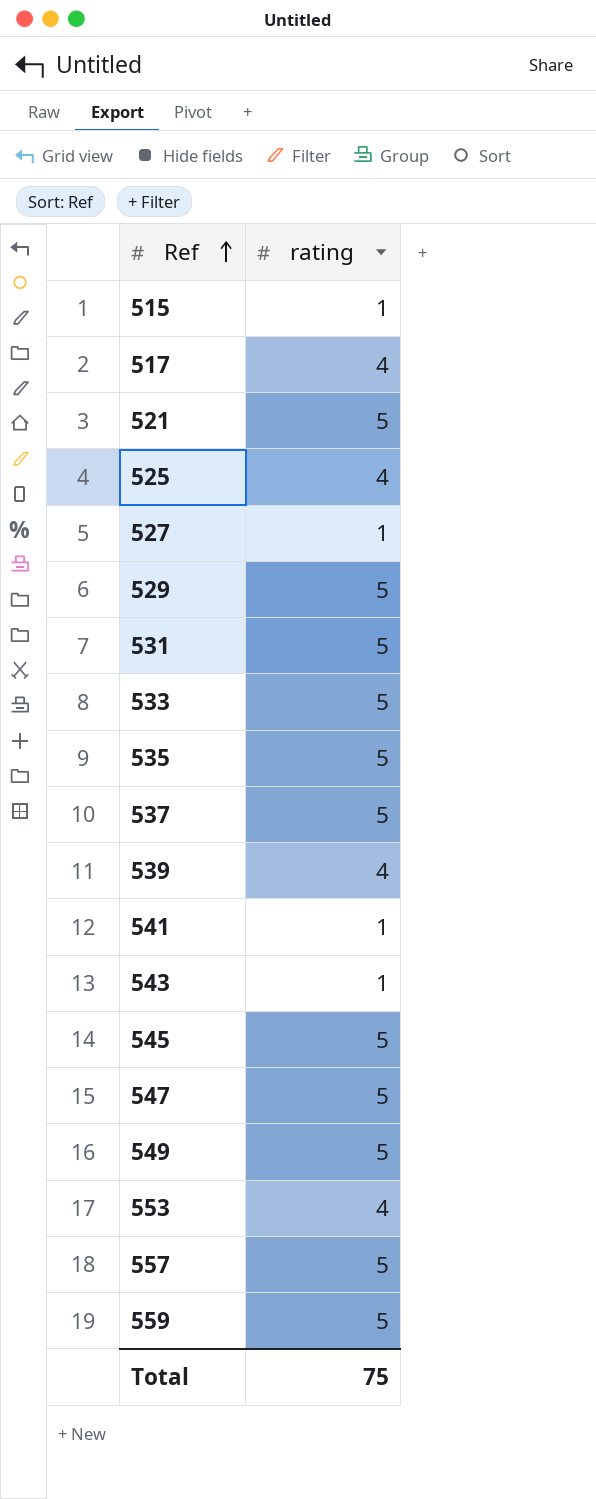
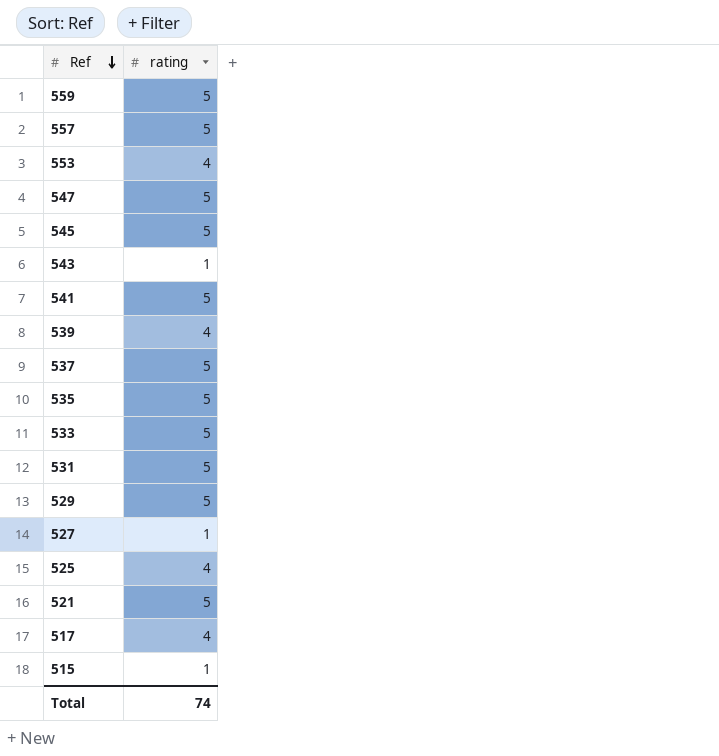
row order: Ref ascending -> Ref descending
row 549: 5 -> none
541 | rating: 1 -> 5
Total | rating: 75 -> 74

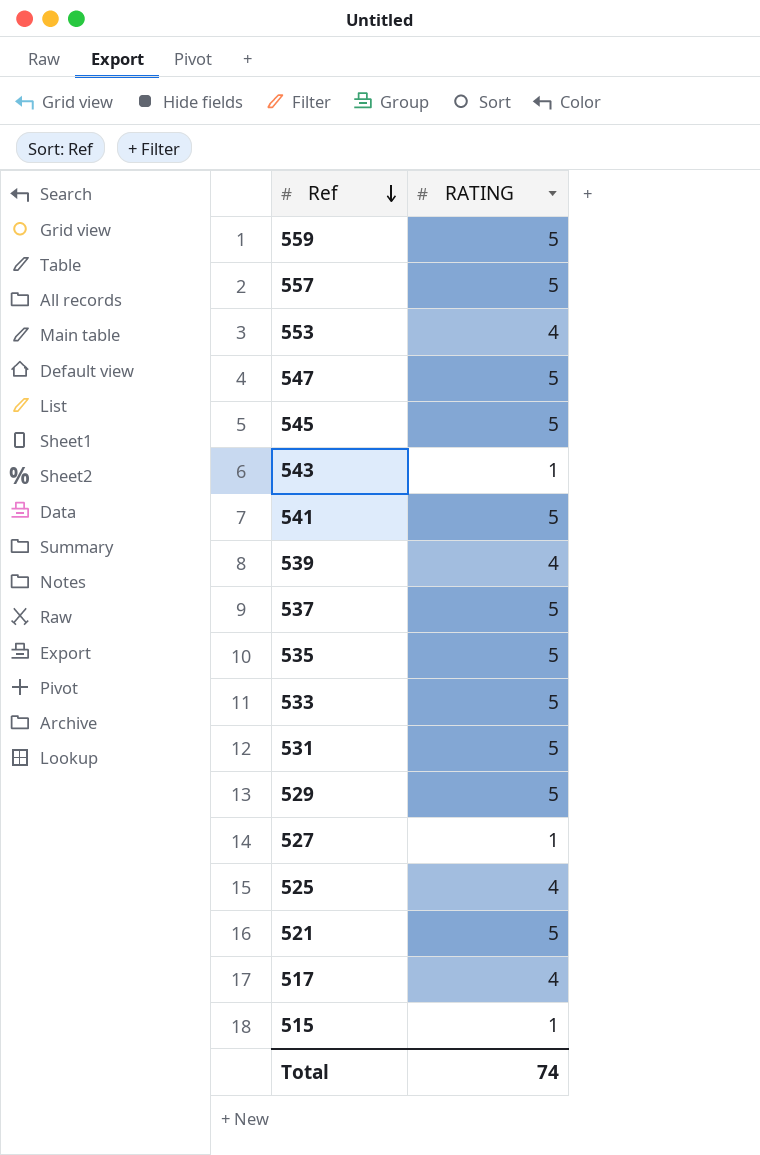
column name: rating -> RATING

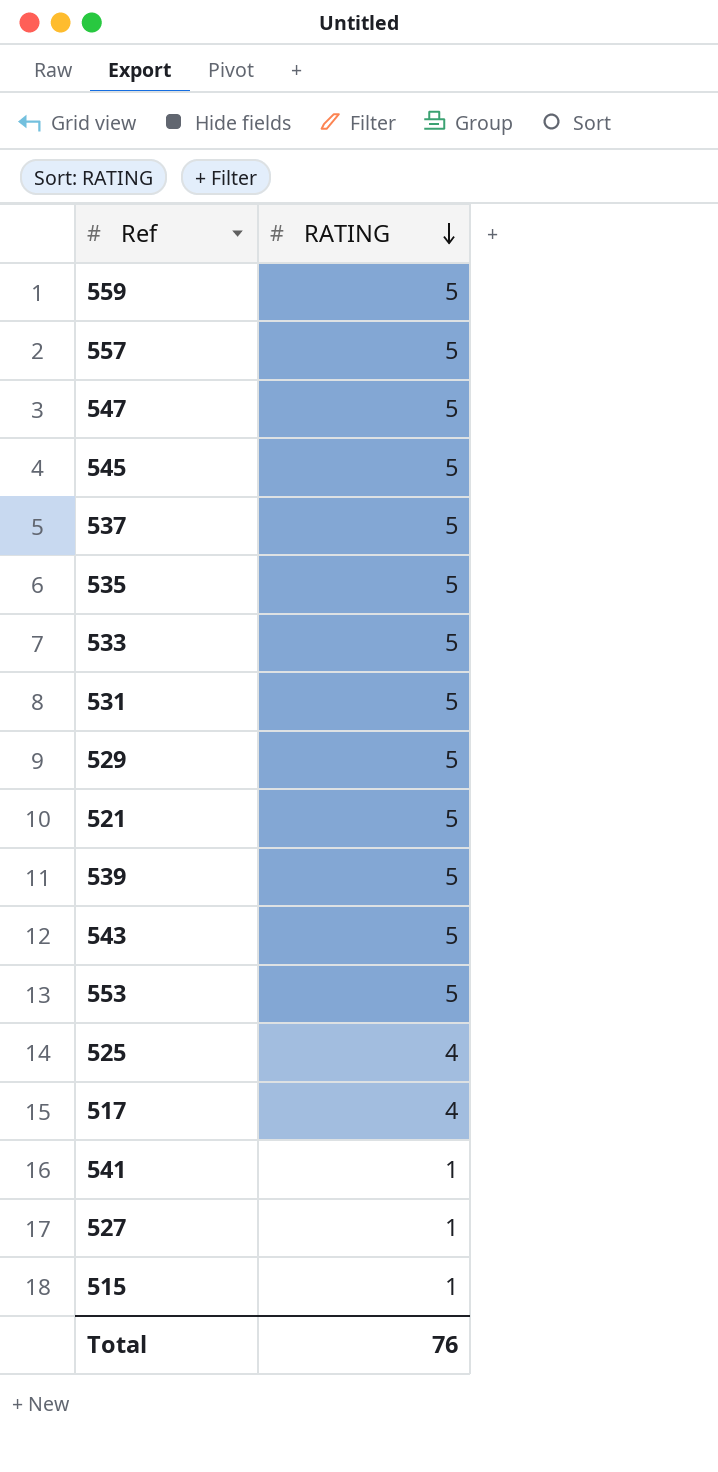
row order: Ref descending -> RATING descending
539 | RATING: 4 -> 5
543 | RATING: 1 -> 5
553 | RATING: 4 -> 5
541 | RATING: 5 -> 1
Total | RATING: 74 -> 76

